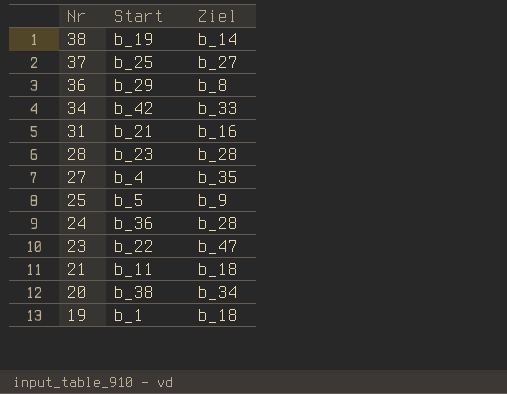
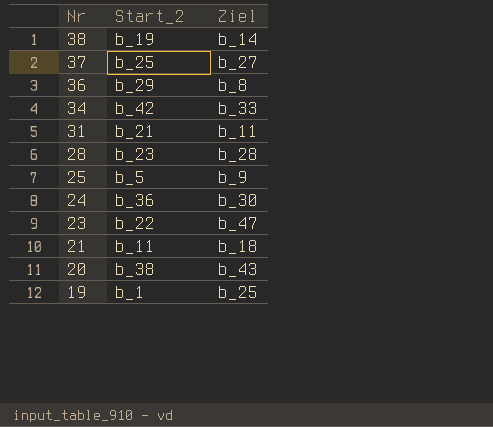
column name: Start -> Start_2
row 27: b_4 | b_35 -> none
31 | Ziel: b_16 -> b_11
24 | Ziel: b_28 -> b_30
20 | Ziel: b_34 -> b_43
19 | Ziel: b_18 -> b_25

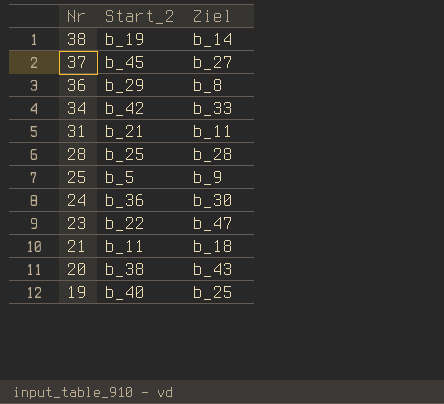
37 | Start_2: b_25 -> b_45
28 | Start_2: b_23 -> b_25
19 | Start_2: b_1 -> b_40

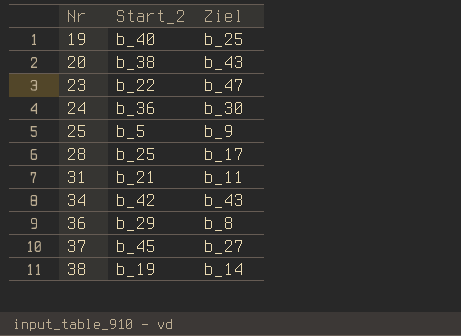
row order: Nr descending -> Nr ascending
row 21: b_11 | b_18 -> none
28 | Ziel: b_28 -> b_17
34 | Ziel: b_33 -> b_43

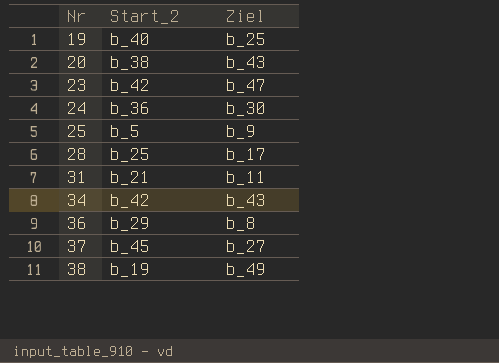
23 | Start_2: b_22 -> b_42
38 | Ziel: b_14 -> b_49

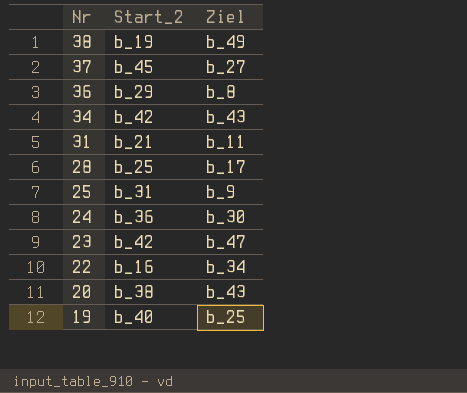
row order: Nr ascending -> Nr descending
25 | Start_2: b_5 -> b_31
row 22: none -> b_16 | b_34

